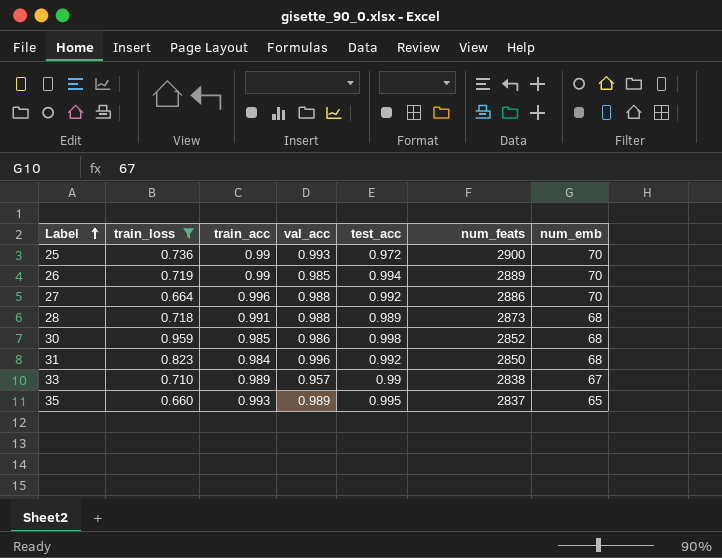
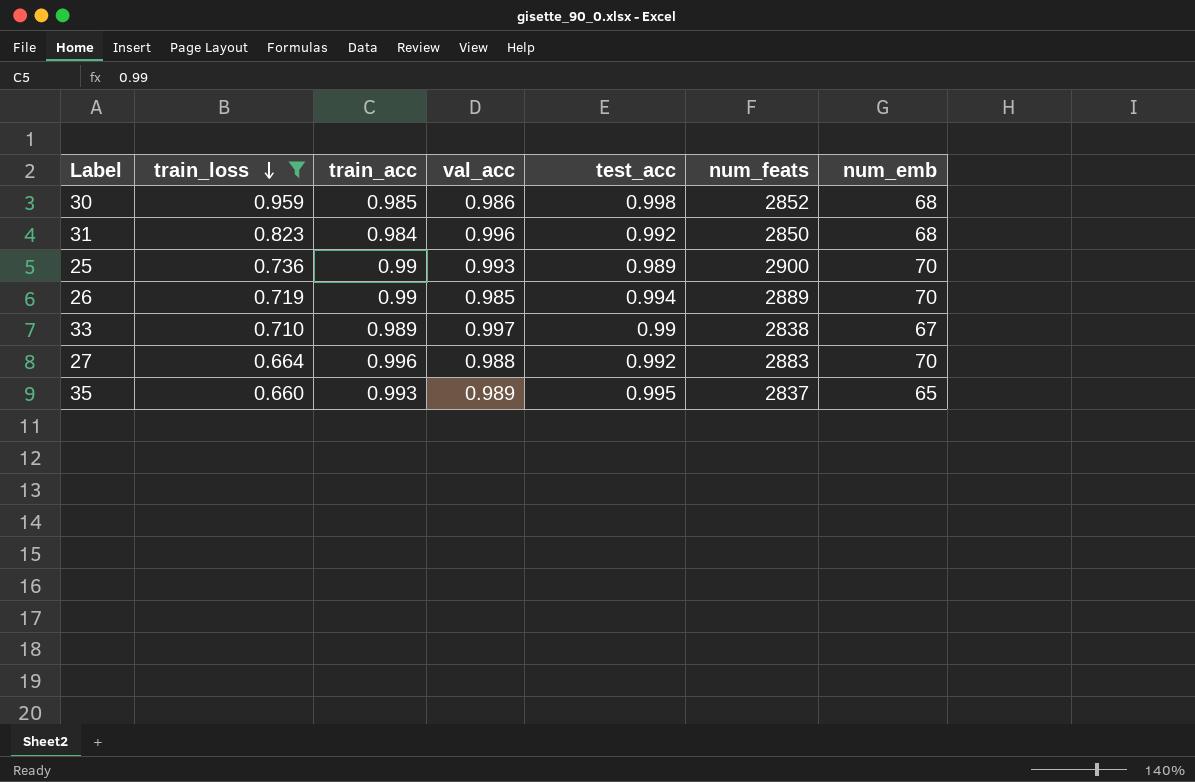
row order: Label ascending -> train_loss descending
row 28: 0.718 | 0.991 | 0.988 | 0.989 | 2873 | 68 -> none
25 | test_acc: 0.972 -> 0.989
33 | val_acc: 0.957 -> 0.997
27 | num_feats: 2886 -> 2883

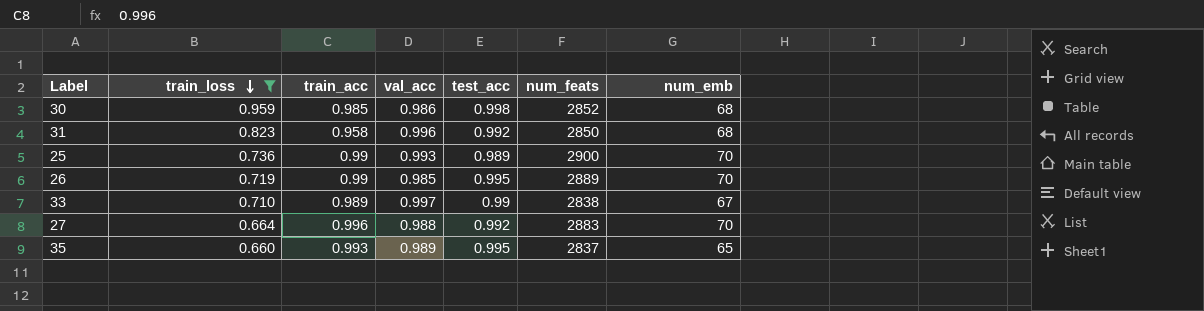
31 | train_acc: 0.984 -> 0.958
26 | test_acc: 0.994 -> 0.995

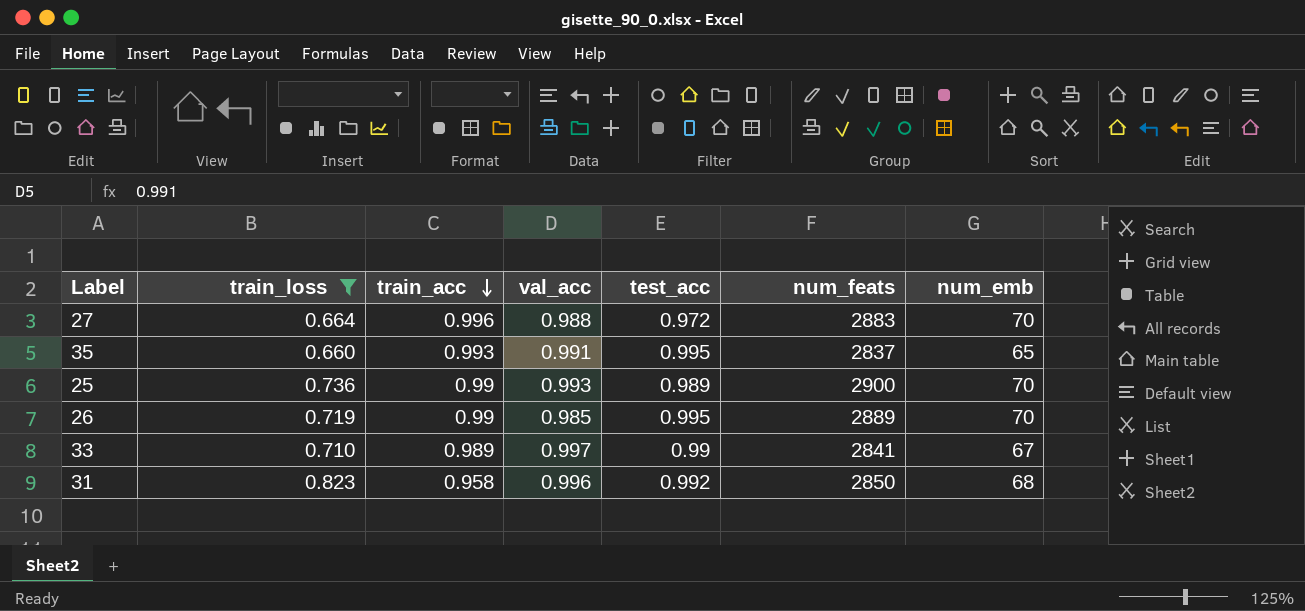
row order: train_loss descending -> train_acc descending
row 30: 0.959 | 0.985 | 0.986 | 0.998 | 2852 | 68 -> none
27 | test_acc: 0.992 -> 0.972
35 | val_acc: 0.989 -> 0.991
33 | num_feats: 2838 -> 2841

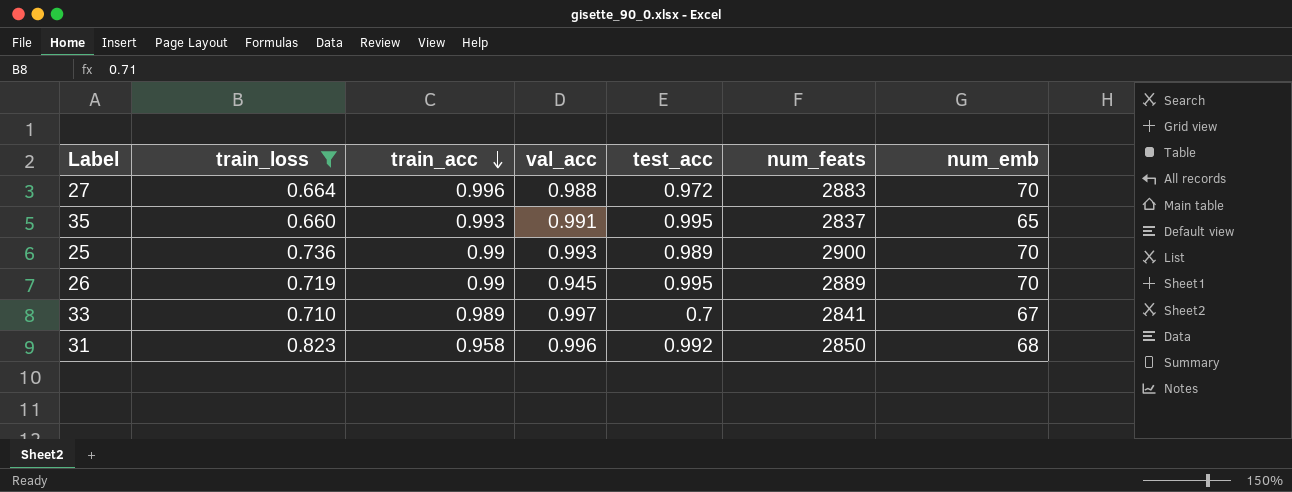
26 | val_acc: 0.985 -> 0.945
33 | test_acc: 0.99 -> 0.7

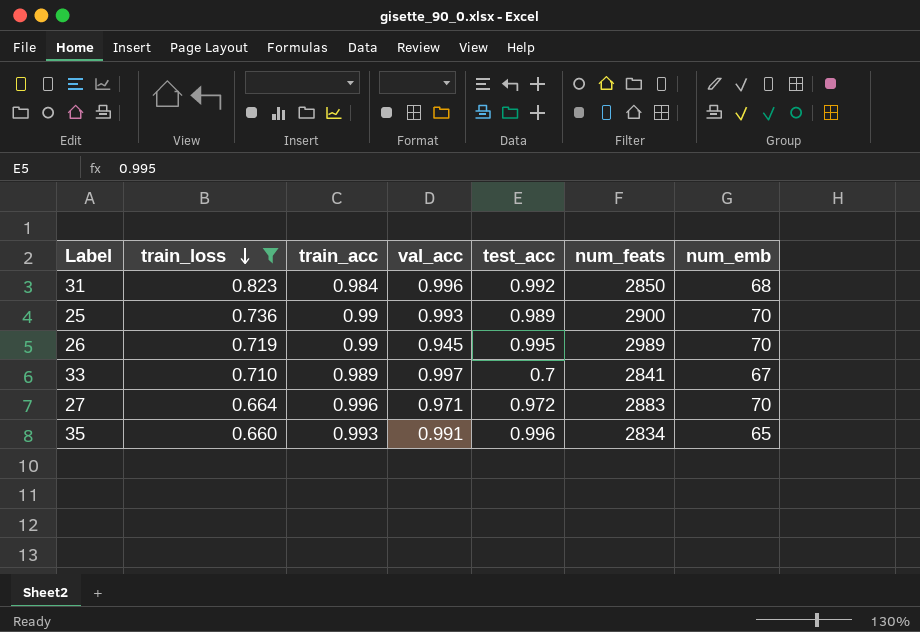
row order: train_acc descending -> train_loss descending
31 | train_acc: 0.958 -> 0.984
26 | num_feats: 2889 -> 2989
27 | val_acc: 0.988 -> 0.971
35 | test_acc: 0.995 -> 0.996
35 | num_feats: 2837 -> 2834

